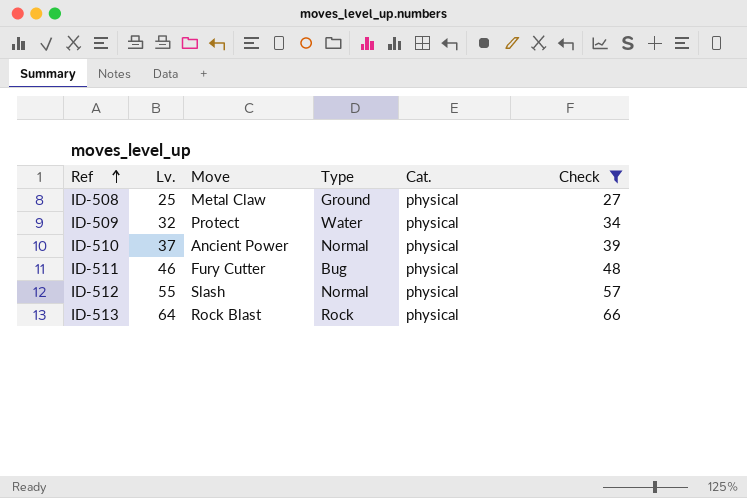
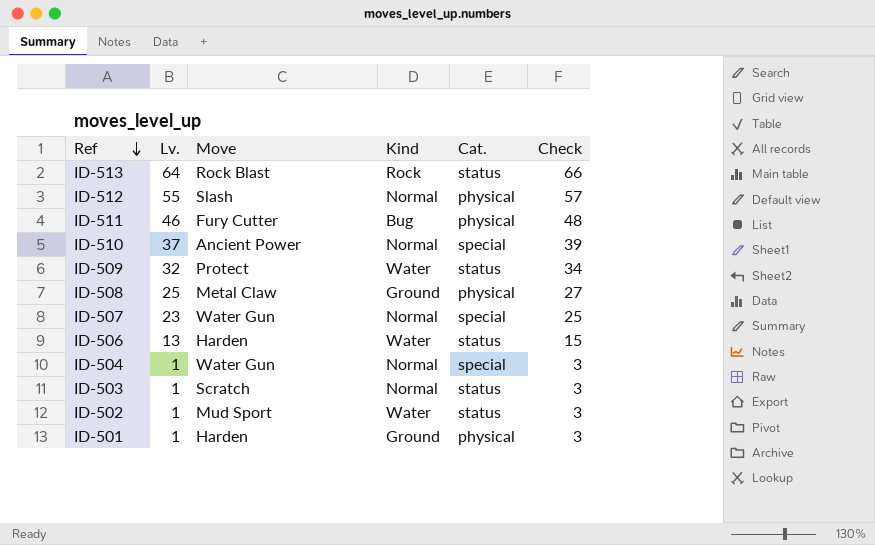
filter: Check >= 27 -> none
row order: Ref ascending -> Ref descending
column name: Type -> Kind
ID-513 | Cat.: physical -> status
ID-510 | Cat.: physical -> special
ID-509 | Cat.: physical -> status

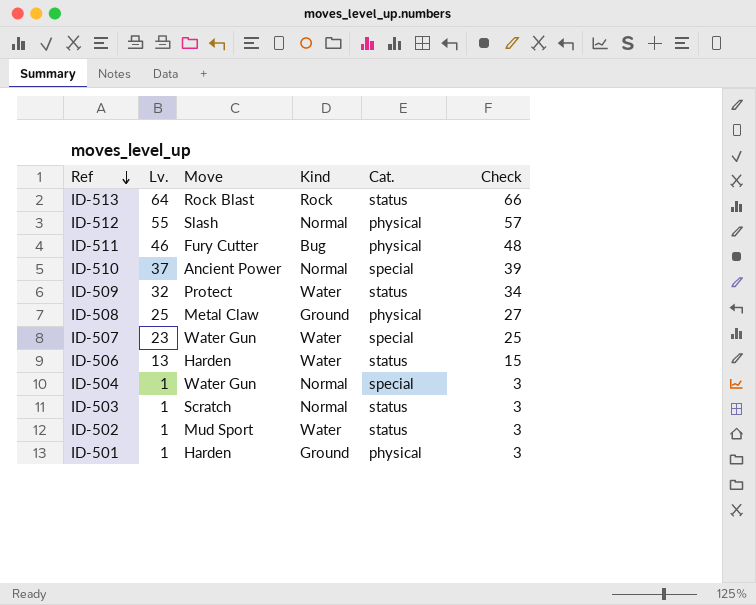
ID-507 | Kind: Normal -> Water

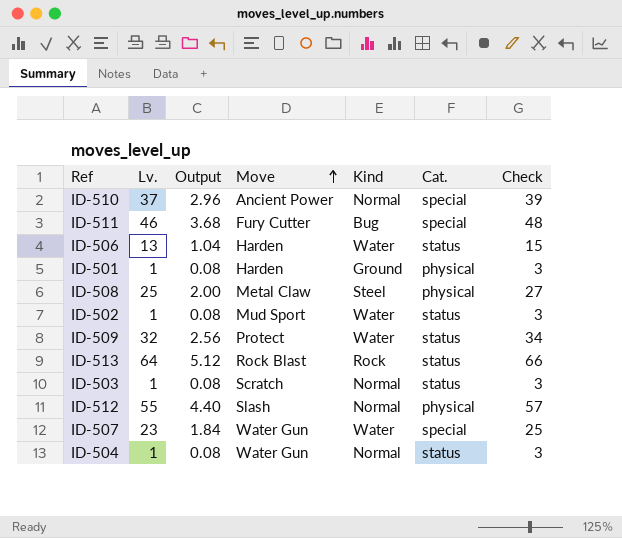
row order: Ref descending -> Move ascending
column Output | formula: none -> [Lv.] * 0.08
ID-511 | Cat.: physical -> special
ID-508 | Kind: Ground -> Steel
ID-504 | Cat.: special -> status

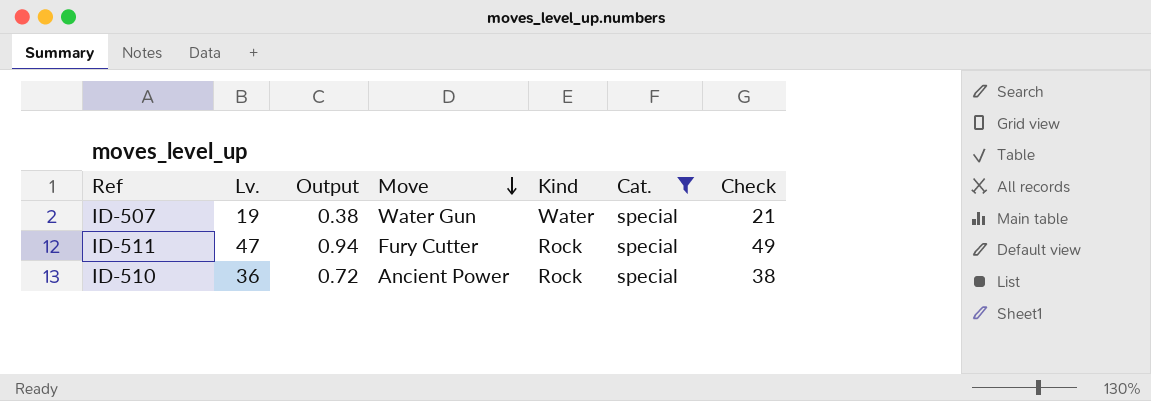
filter: none -> Cat. = special
row order: Move ascending -> Move descending
column Output | formula: [Lv.] * 0.08 -> [Lv.] * 0.02
ID-507 | Lv.: 23 -> 19
ID-507 | Check: 25 -> 21
ID-511 | Lv.: 46 -> 47
ID-511 | Kind: Bug -> Rock
ID-511 | Check: 48 -> 49
ID-510 | Lv.: 37 -> 36
ID-510 | Kind: Normal -> Rock
ID-510 | Check: 39 -> 38

